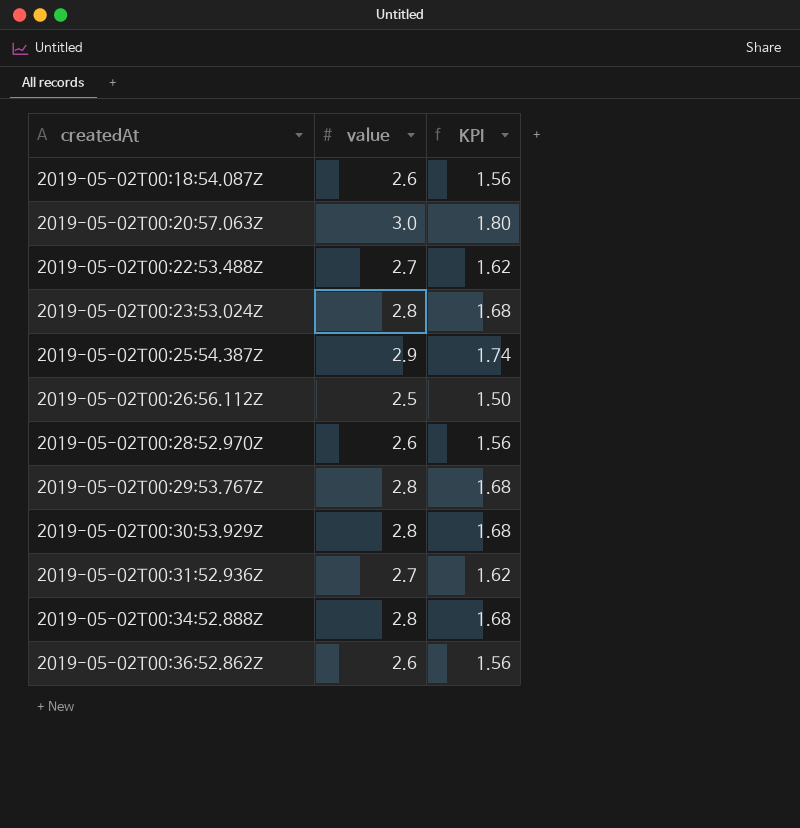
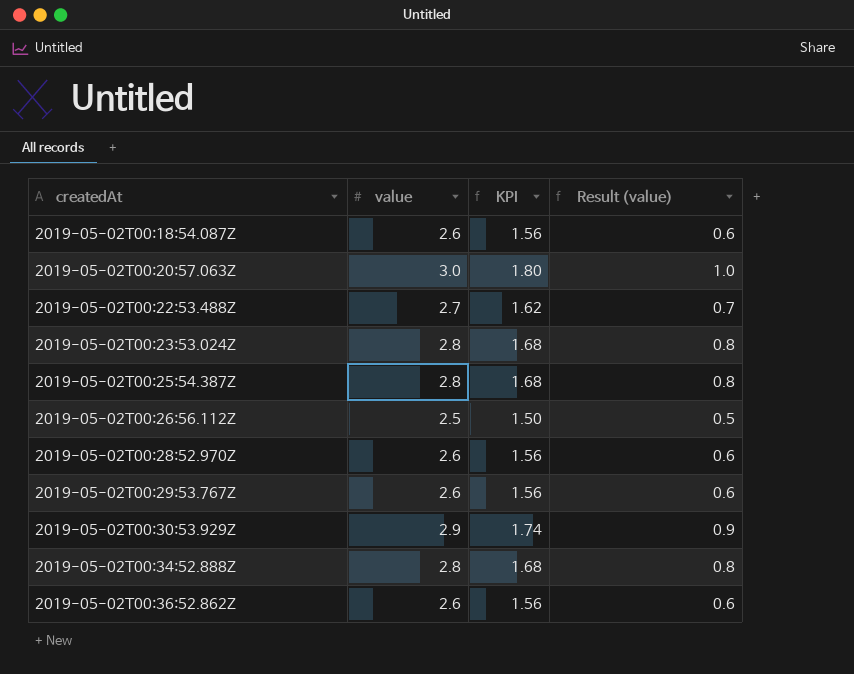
column Result (value) | formula: none -> [value] - 2
row 2019-05-02T00:31:52.936Z: 2.7 | 1.62 -> none
2019-05-02T00:25:54.387Z | value: 2.9 -> 2.8
2019-05-02T00:25:54.387Z | KPI: 1.74 -> 1.68
2019-05-02T00:29:53.767Z | value: 2.8 -> 2.6
2019-05-02T00:29:53.767Z | KPI: 1.68 -> 1.56
2019-05-02T00:30:53.929Z | value: 2.8 -> 2.9
2019-05-02T00:30:53.929Z | KPI: 1.68 -> 1.74

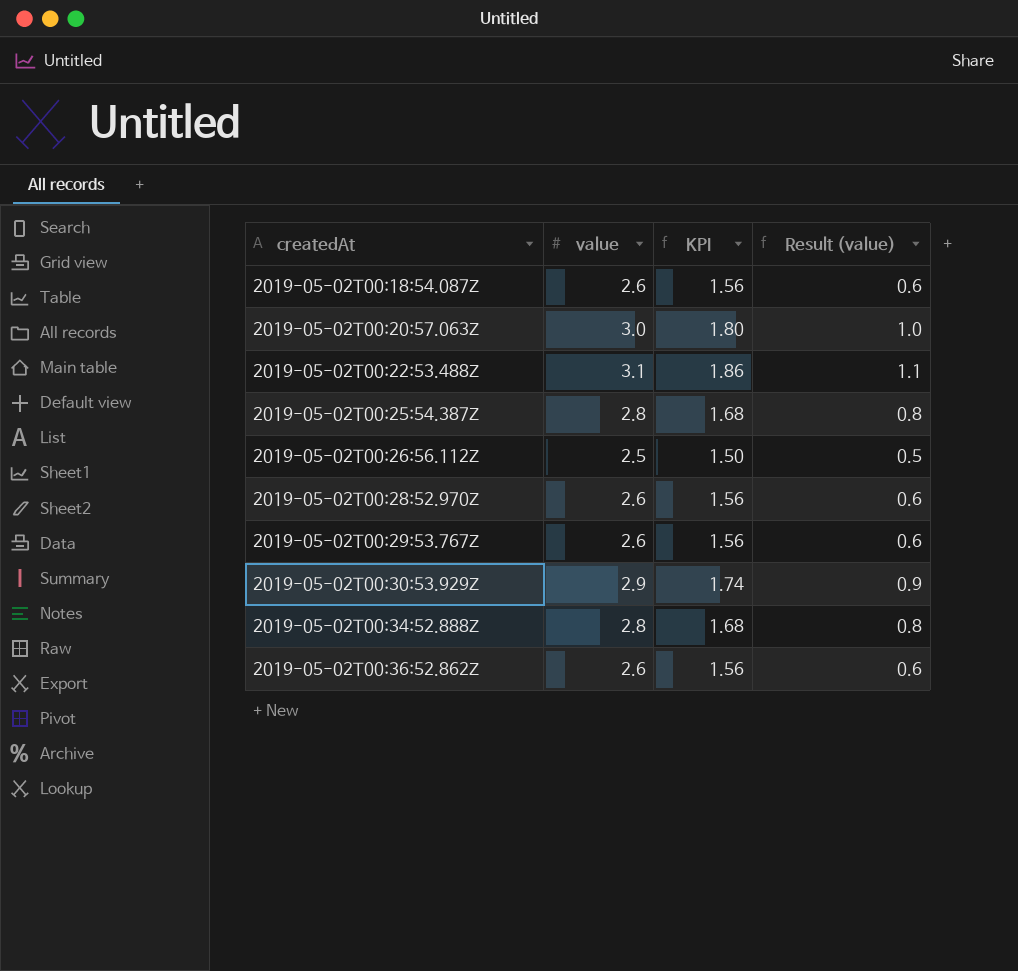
row 2019-05-02T00:23:53.024Z: 2.8 | 1.68 | 0.8 -> none
2019-05-02T00:22:53.488Z | value: 2.7 -> 3.1
2019-05-02T00:22:53.488Z | KPI: 1.62 -> 1.86
2019-05-02T00:22:53.488Z | Result (value): 0.7 -> 1.1

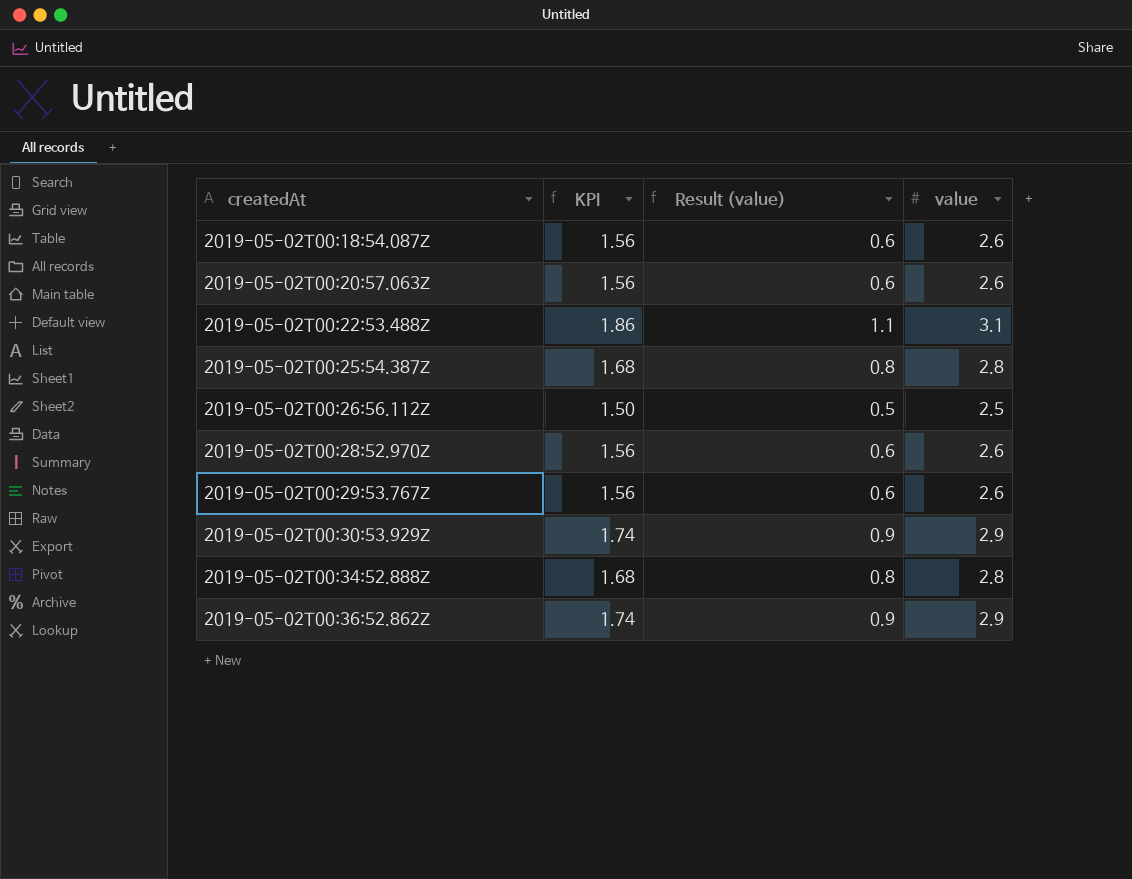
column value | position: 2 -> 4
2019-05-02T00:20:57.063Z | KPI: 1.80 -> 1.56
2019-05-02T00:20:57.063Z | Result (value): 1.0 -> 0.6
2019-05-02T00:20:57.063Z | value: 3.0 -> 2.6
2019-05-02T00:36:52.862Z | KPI: 1.56 -> 1.74
2019-05-02T00:36:52.862Z | Result (value): 0.6 -> 0.9
2019-05-02T00:36:52.862Z | value: 2.6 -> 2.9

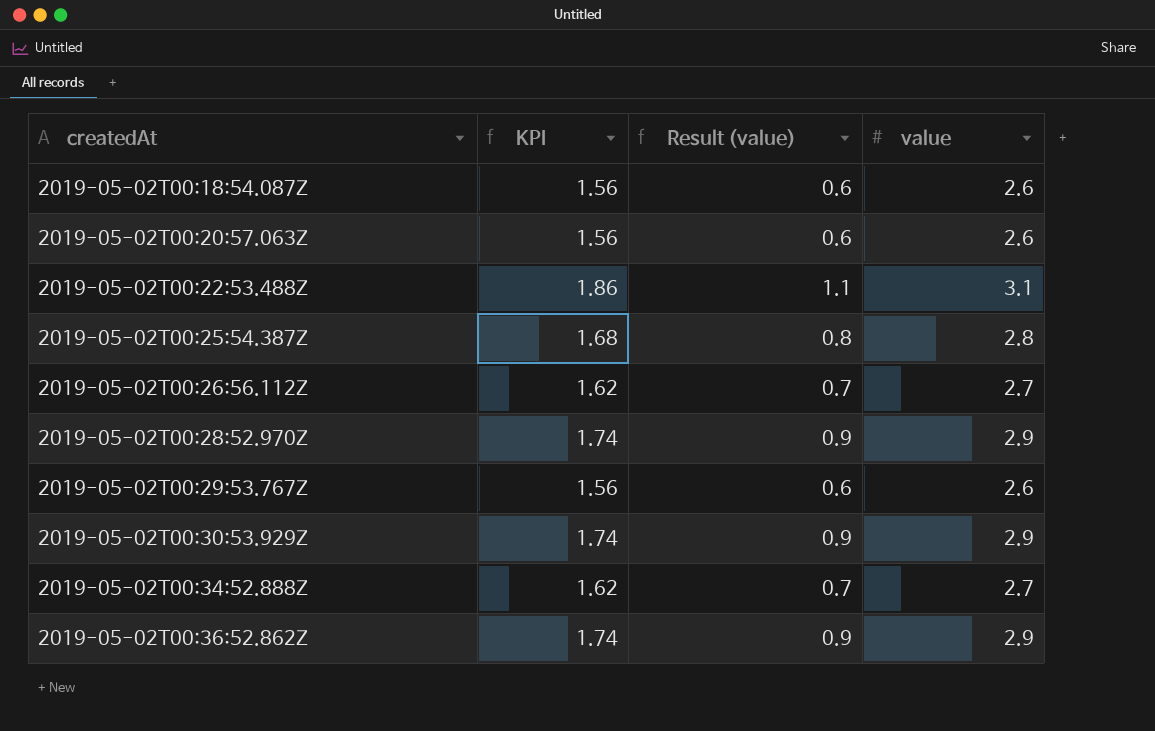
2019-05-02T00:26:56.112Z | KPI: 1.50 -> 1.62
2019-05-02T00:26:56.112Z | Result (value): 0.5 -> 0.7
2019-05-02T00:26:56.112Z | value: 2.5 -> 2.7
2019-05-02T00:28:52.970Z | KPI: 1.56 -> 1.74
2019-05-02T00:28:52.970Z | Result (value): 0.6 -> 0.9
2019-05-02T00:28:52.970Z | value: 2.6 -> 2.9
2019-05-02T00:34:52.888Z | KPI: 1.68 -> 1.62
2019-05-02T00:34:52.888Z | Result (value): 0.8 -> 0.7
2019-05-02T00:34:52.888Z | value: 2.8 -> 2.7

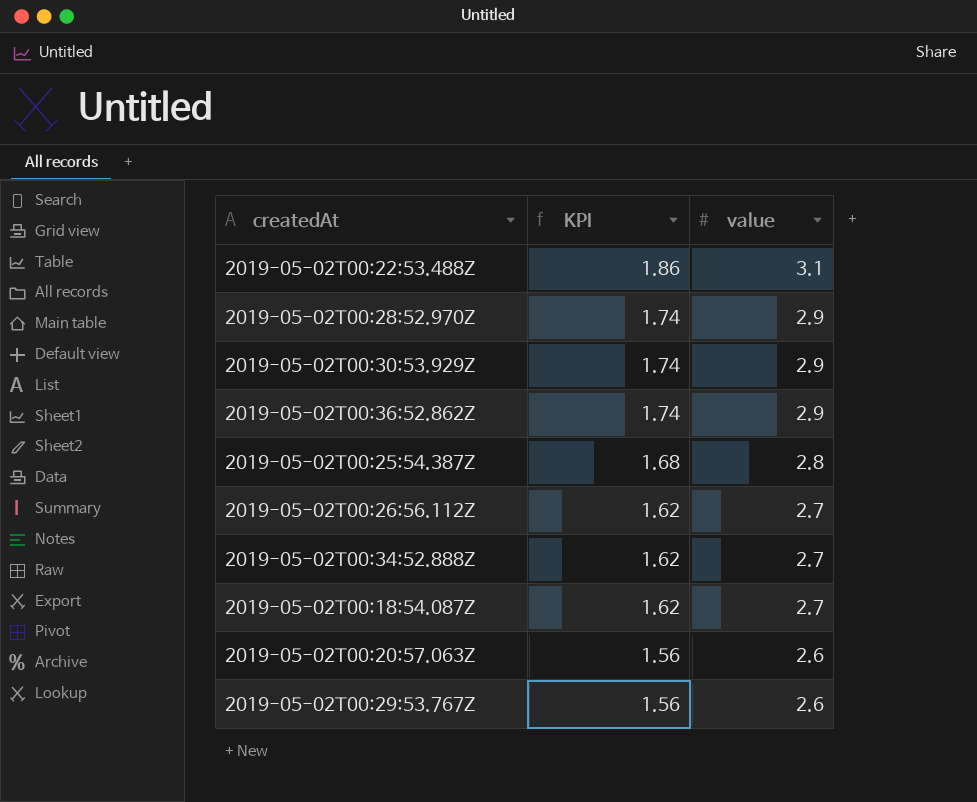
row order: createdAt ascending -> KPI descending
column Result (value) | formula: [value] - 2 -> none
2019-05-02T00:18:54.087Z | KPI: 1.56 -> 1.62
2019-05-02T00:18:54.087Z | value: 2.6 -> 2.7

